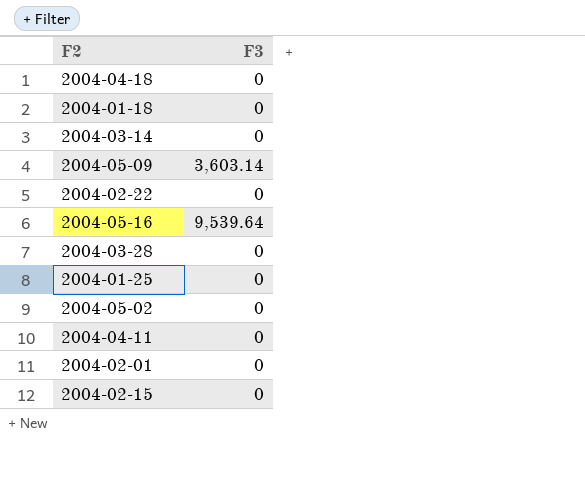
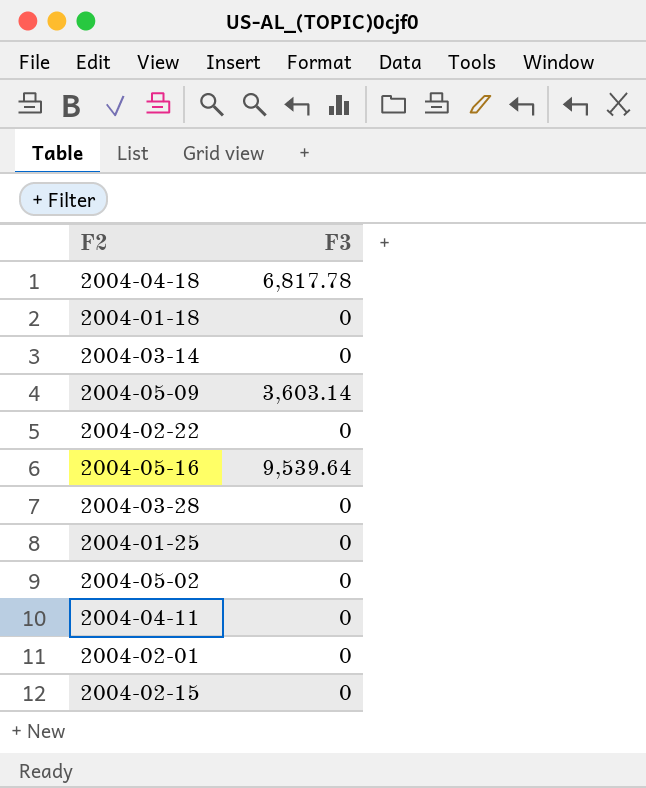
2004-04-18 | F3: 0 -> 6,817.78

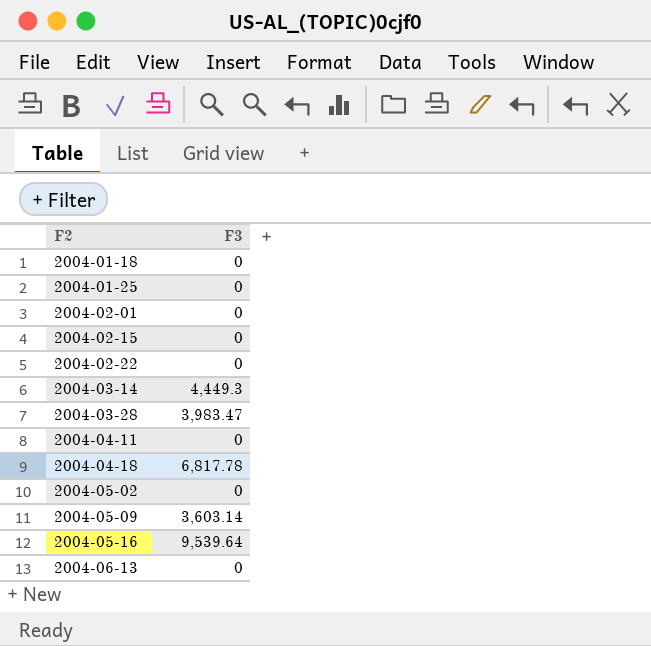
row order: none -> F2 ascending
2004-03-14 | F3: 0 -> 4,449.3
2004-03-28 | F3: 0 -> 3,983.47
row 2004-06-13: none -> 0

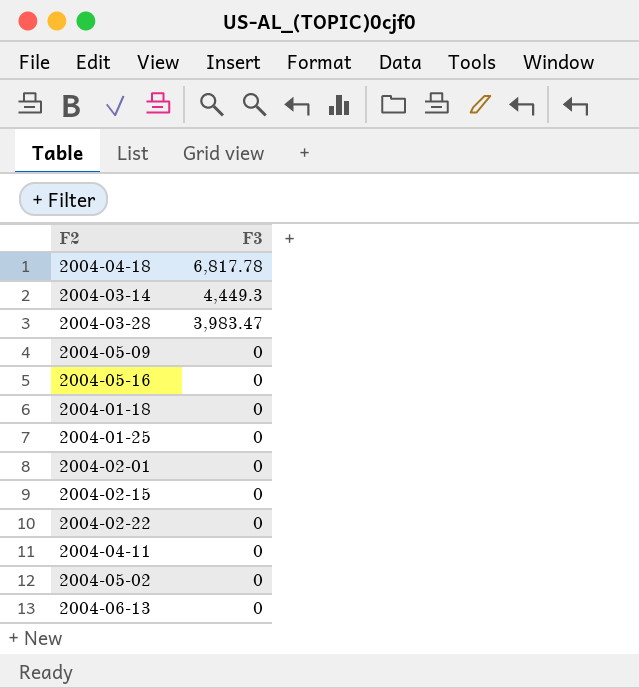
row order: F2 ascending -> F3 descending
2004-05-09 | F3: 3,603.14 -> 0
2004-05-16 | F3: 9,539.64 -> 0

